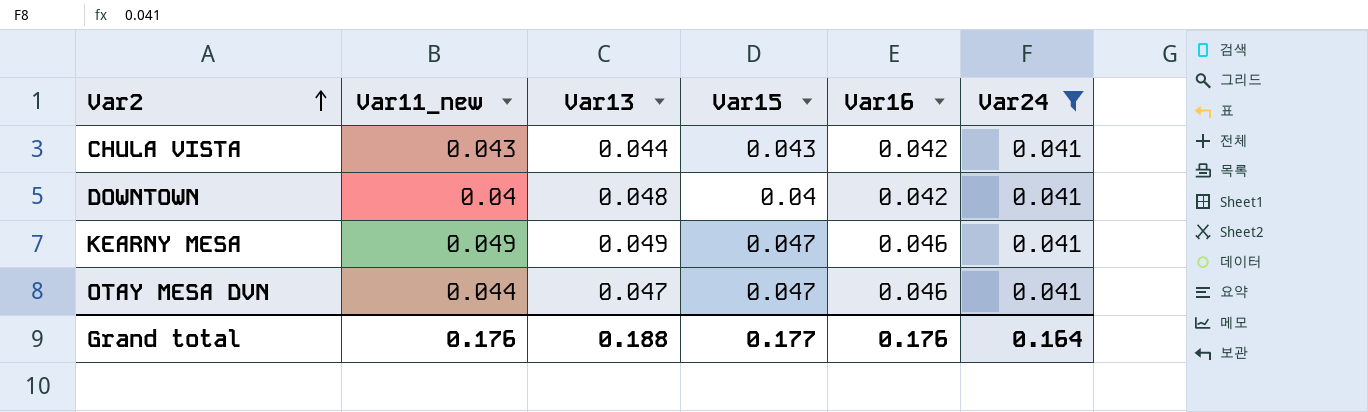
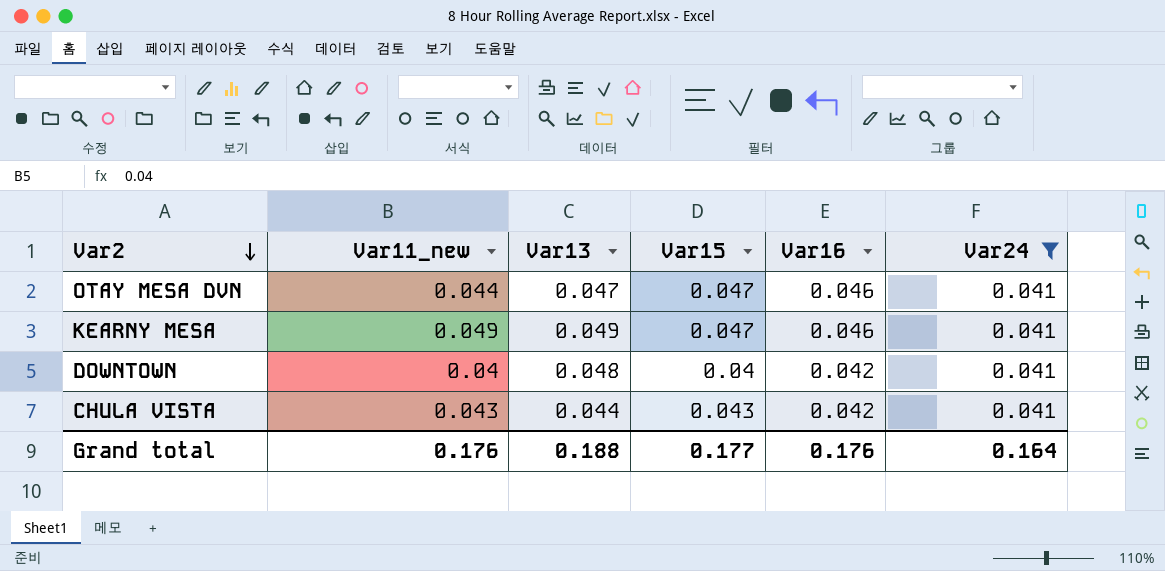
row order: Var2 ascending -> Var2 descending

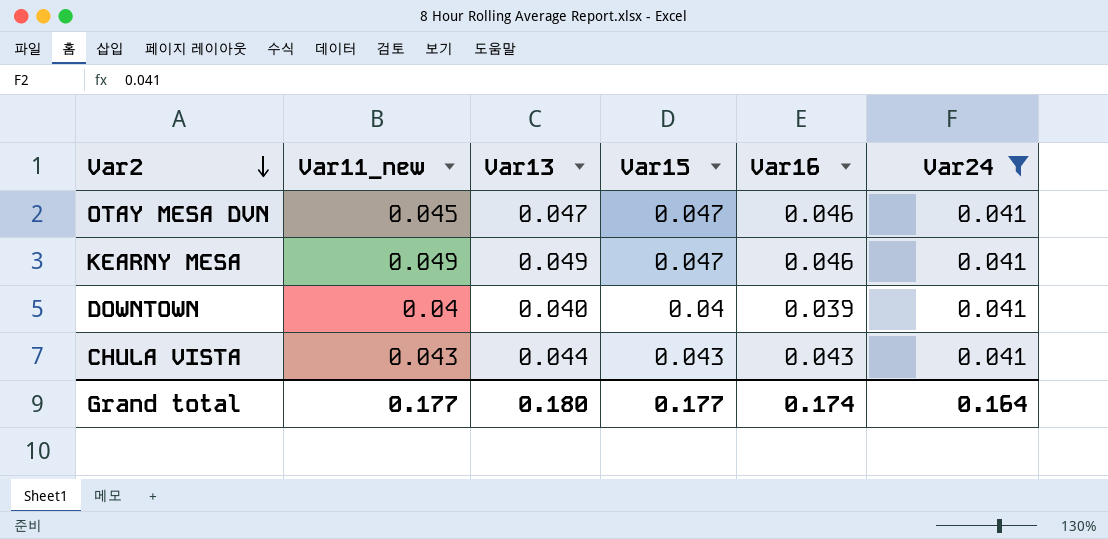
OTAY MESA DVN | Var11_new: 0.044 -> 0.045
DOWNTOWN | Var13: 0.048 -> 0.040
DOWNTOWN | Var16: 0.042 -> 0.039
CHULA VISTA | Var16: 0.042 -> 0.043
Grand total | Var11_new: 0.176 -> 0.177
Grand total | Var13: 0.188 -> 0.180
Grand total | Var16: 0.176 -> 0.174

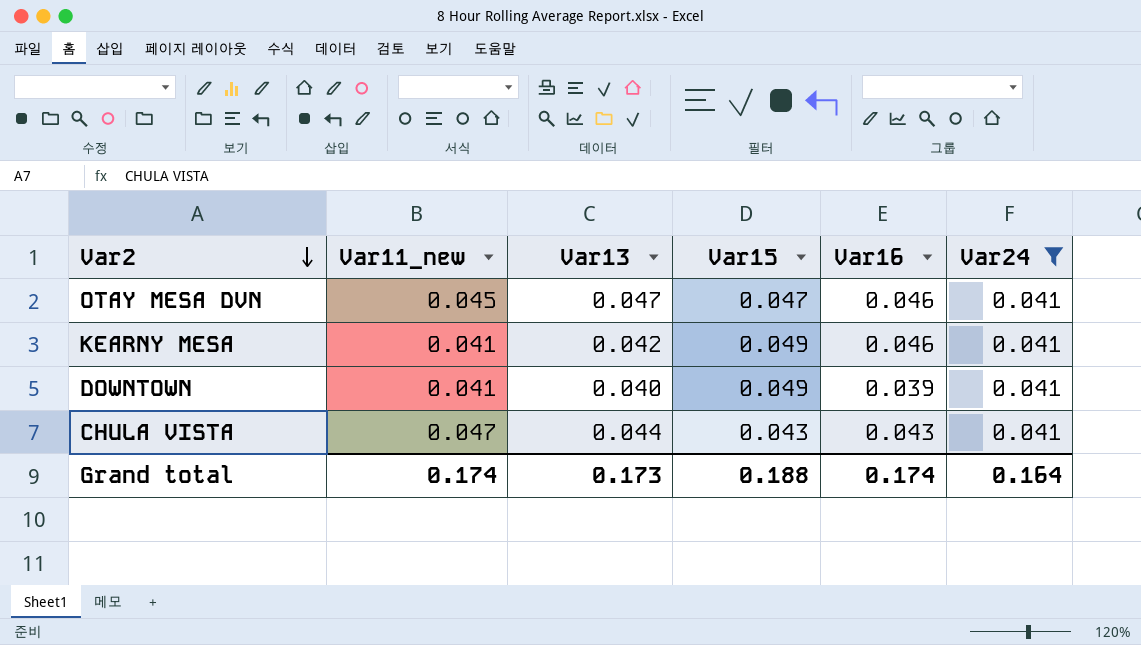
KEARNY MESA | Var11_new: 0.049 -> 0.041
KEARNY MESA | Var13: 0.049 -> 0.042
KEARNY MESA | Var15: 0.047 -> 0.049
DOWNTOWN | Var11_new: 0.04 -> 0.041
DOWNTOWN | Var15: 0.04 -> 0.049
CHULA VISTA | Var11_new: 0.043 -> 0.047
Grand total | Var11_new: 0.177 -> 0.174
Grand total | Var13: 0.180 -> 0.173
Grand total | Var15: 0.177 -> 0.188

